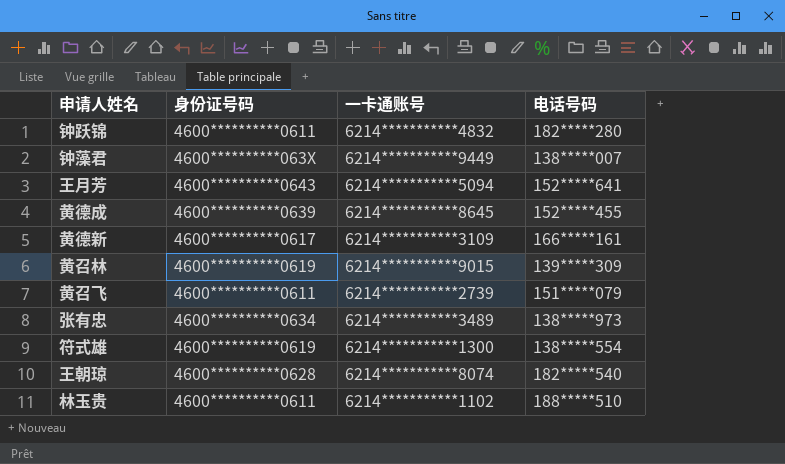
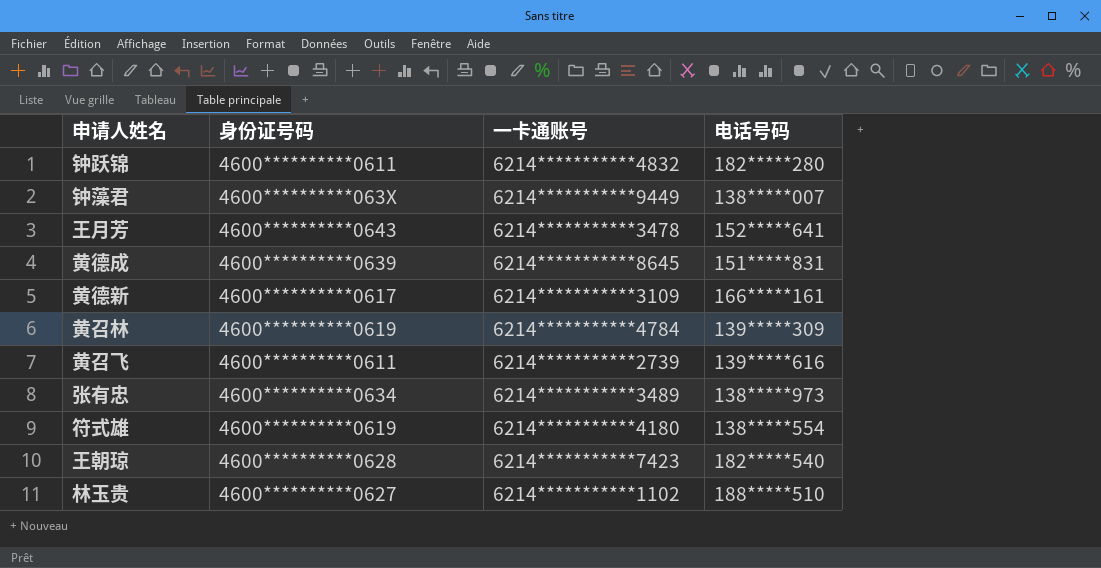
王月芳 | 一卡通账号: 6214***********5094 -> 6214***********3478
黄德成 | 电话号码: 152*****455 -> 151*****831
黄召林 | 一卡通账号: 6214***********9015 -> 6214***********4784
黄召飞 | 电话号码: 151*****079 -> 139*****616
符式雄 | 一卡通账号: 6214***********1300 -> 6214***********4180
王朝琼 | 一卡通账号: 6214***********8074 -> 6214***********7423
林玉贵 | 身份证号码: 4600**********0611 -> 4600**********0627

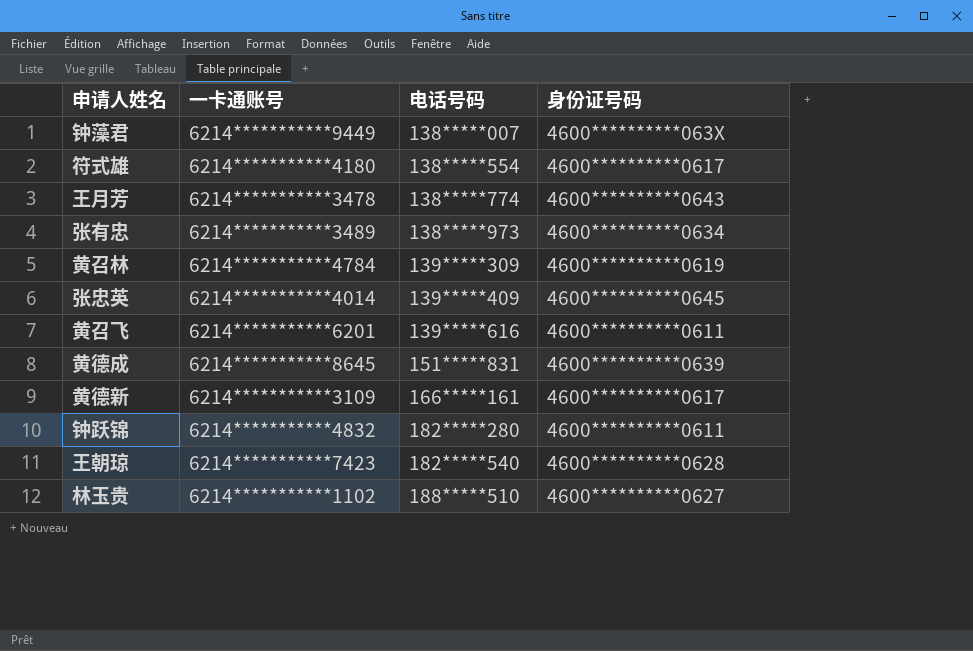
row order: none -> 电话号码 ascending
column 身份证号码 | position: 2 -> 4
符式雄 | 身份证号码: 4600**********0619 -> 4600**********0617
王月芳 | 电话号码: 152*****641 -> 138*****774
row 张忠英: none -> 6214***********4014 | 139*****409 | 4600**********0645
黄召飞 | 一卡通账号: 6214***********2739 -> 6214***********6201

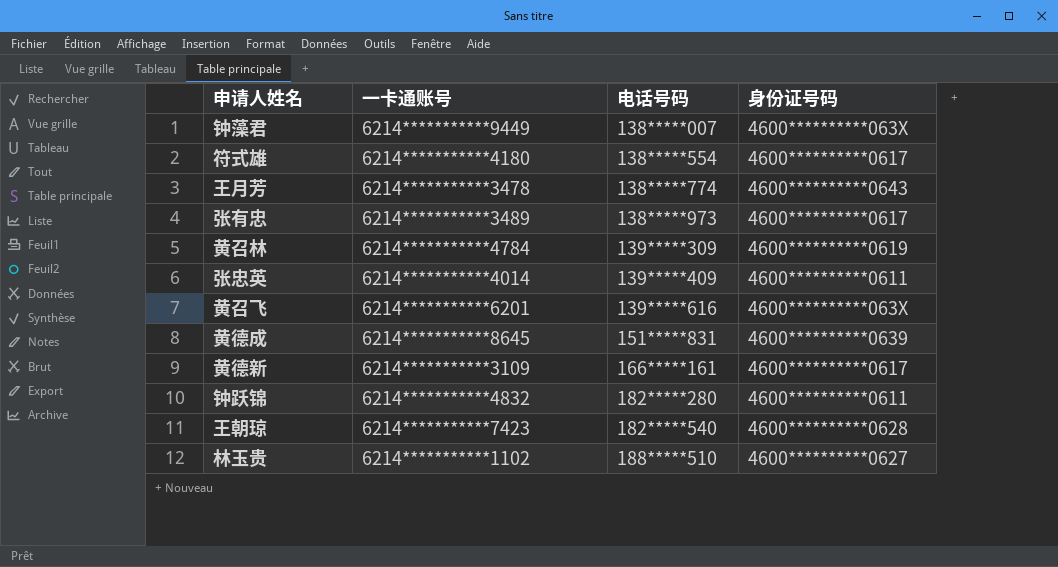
张有忠 | 身份证号码: 4600**********0634 -> 4600**********0617
张忠英 | 身份证号码: 4600**********0645 -> 4600**********0611
黄召飞 | 身份证号码: 4600**********0611 -> 4600**********063X

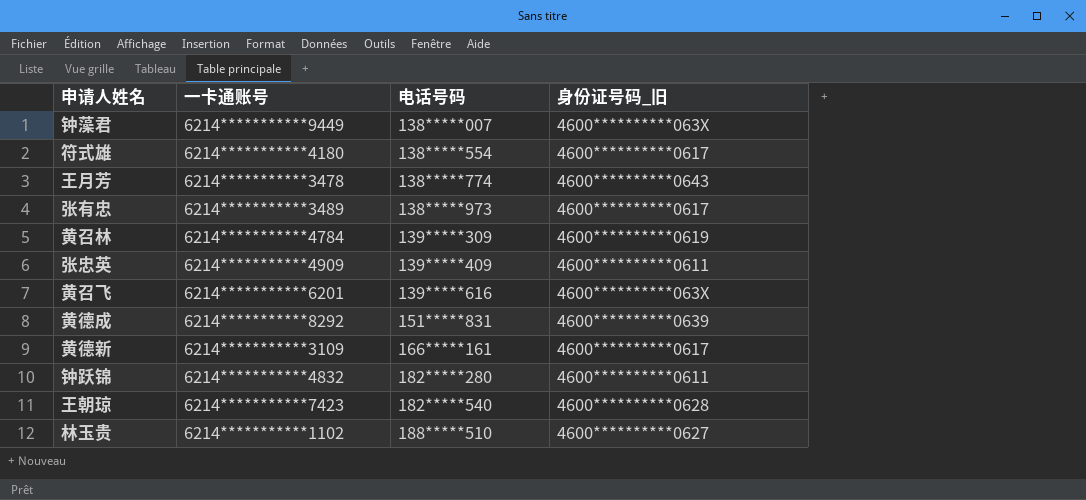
column name: 身份证号码 -> 身份证号码_旧
张忠英 | 一卡通账号: 6214***********4014 -> 6214***********4909
黄德成 | 一卡通账号: 6214***********8645 -> 6214***********8292

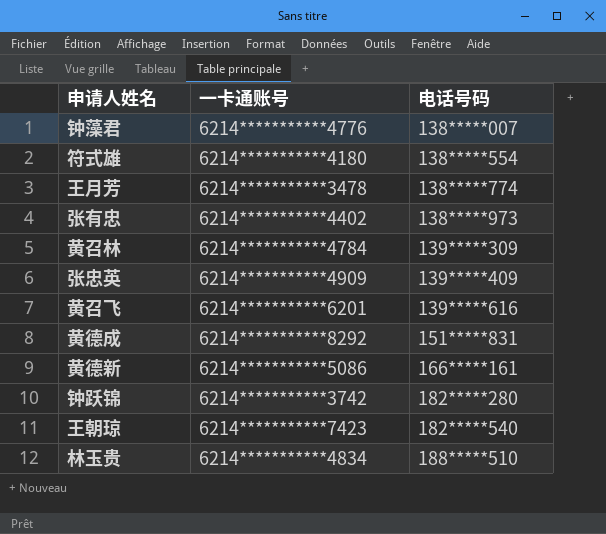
column 身份证号码_旧 | position: 4 -> none
钟藻君 | 一卡通账号: 6214***********9449 -> 6214***********4776
张有忠 | 一卡通账号: 6214***********3489 -> 6214***********4402
黄德新 | 一卡通账号: 6214***********3109 -> 6214***********5086
钟跃锦 | 一卡通账号: 6214***********4832 -> 6214***********3742
林玉贵 | 一卡通账号: 6214***********1102 -> 6214***********4834

